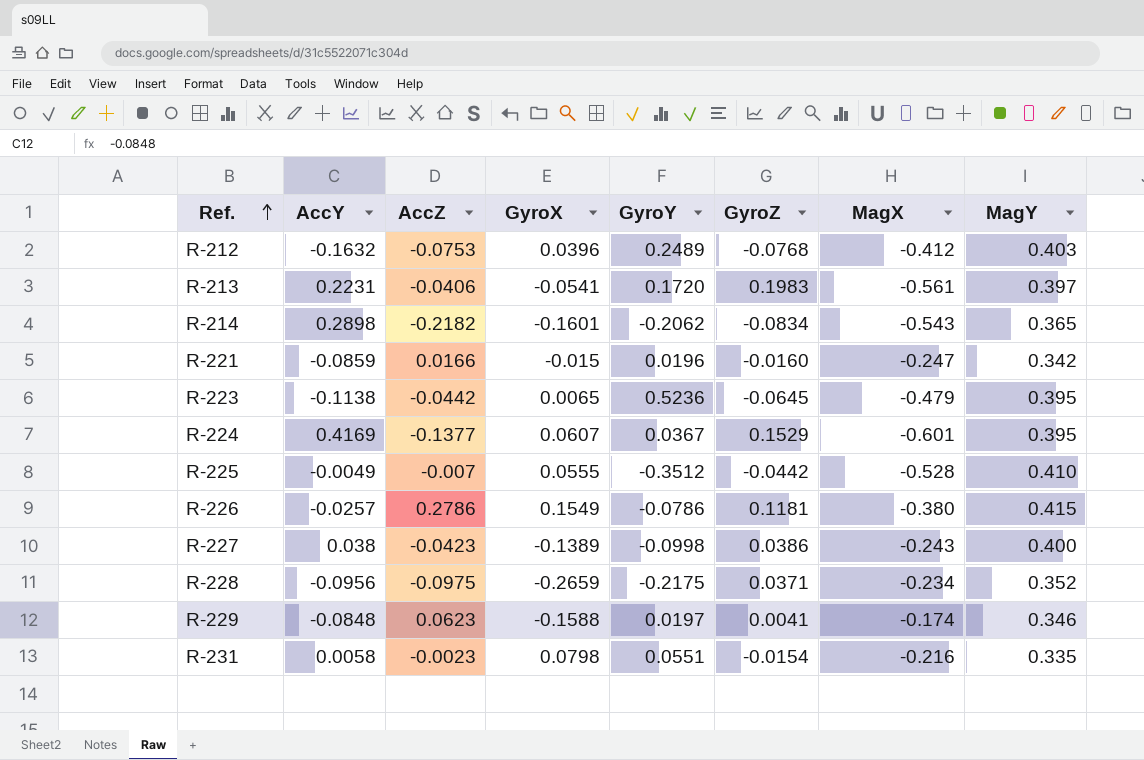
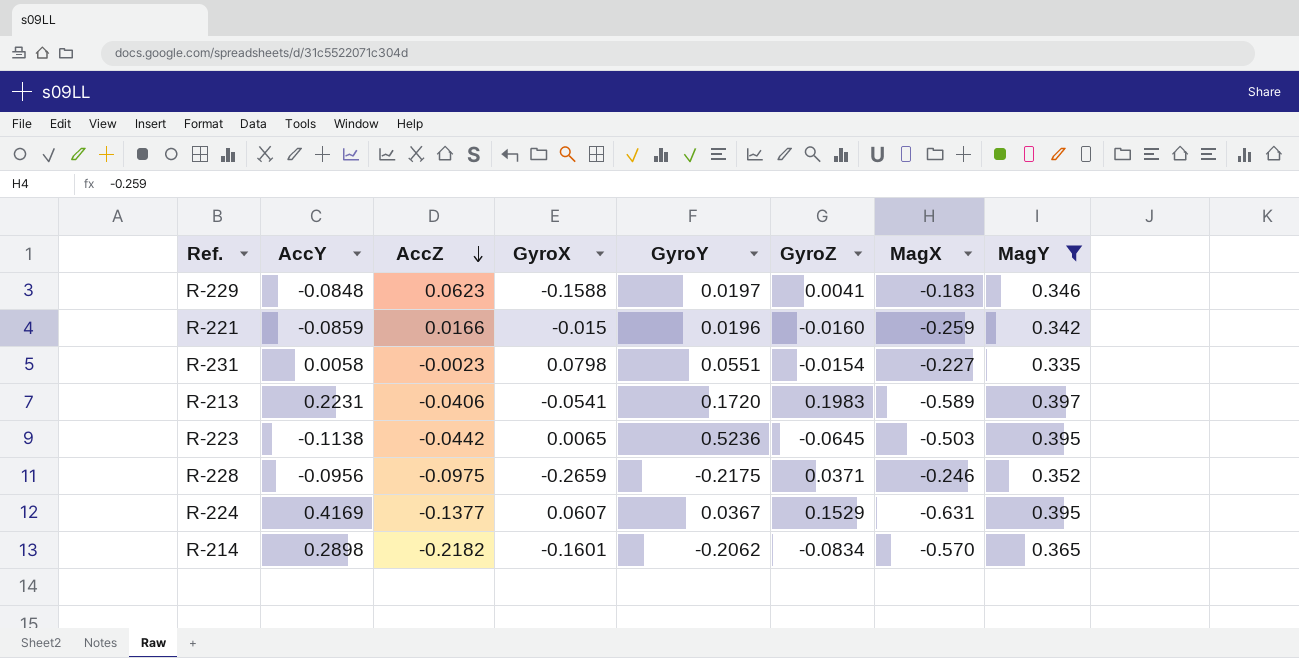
filter: none -> MagY <= 0.397
row order: Ref. ascending -> AccZ descending
R-229 | MagX: -0.174 -> -0.183
R-221 | MagX: -0.247 -> -0.259
R-231 | MagX: -0.216 -> -0.227
R-213 | MagX: -0.561 -> -0.589
R-223 | MagX: -0.479 -> -0.503
R-228 | MagX: -0.234 -> -0.246
R-224 | MagX: -0.601 -> -0.631
R-214 | MagX: -0.543 -> -0.570

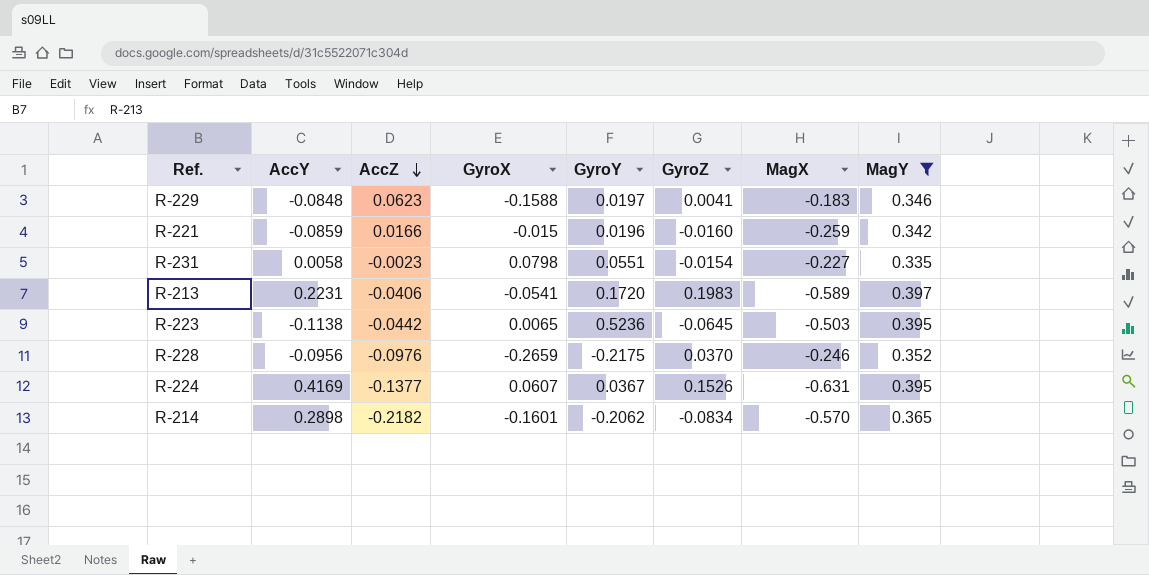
R-228 | AccZ: -0.0975 -> -0.0976
R-228 | GyroZ: 0.0371 -> 0.0370
R-224 | GyroZ: 0.1529 -> 0.1526

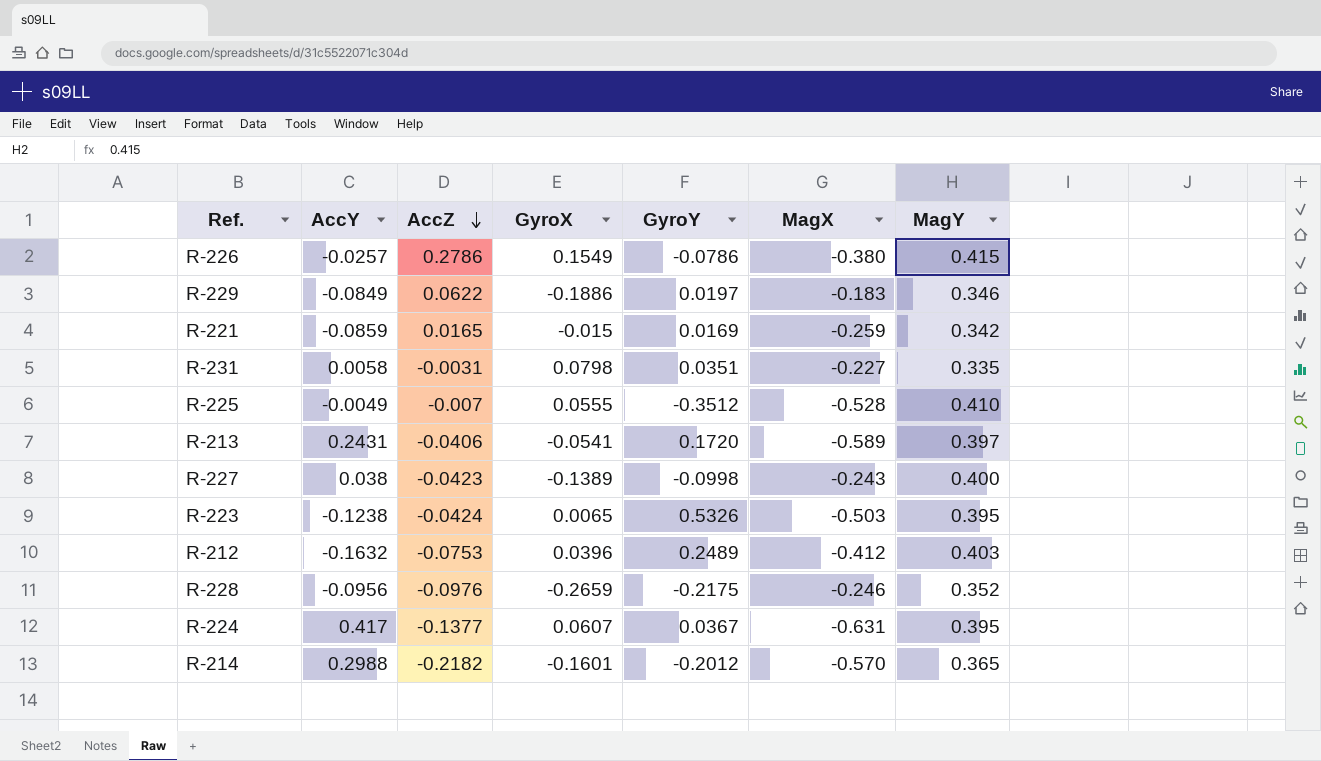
filter: MagY <= 0.397 -> none
column GyroZ | position: 6 -> none
R-229 | AccY: -0.0848 -> -0.0849
R-229 | AccZ: 0.0623 -> 0.0622
R-229 | GyroX: -0.1588 -> -0.1886
R-221 | AccZ: 0.0166 -> 0.0165
R-221 | GyroY: 0.0196 -> 0.0169
R-231 | AccZ: -0.0023 -> -0.0031
R-231 | GyroY: 0.0551 -> 0.0351
R-213 | AccY: 0.2231 -> 0.2431
R-223 | AccY: -0.1138 -> -0.1238
R-223 | AccZ: -0.0442 -> -0.0424
R-223 | GyroY: 0.5236 -> 0.5326
R-224 | AccY: 0.4169 -> 0.417
R-214 | AccY: 0.2898 -> 0.2988
R-214 | GyroY: -0.2062 -> -0.2012

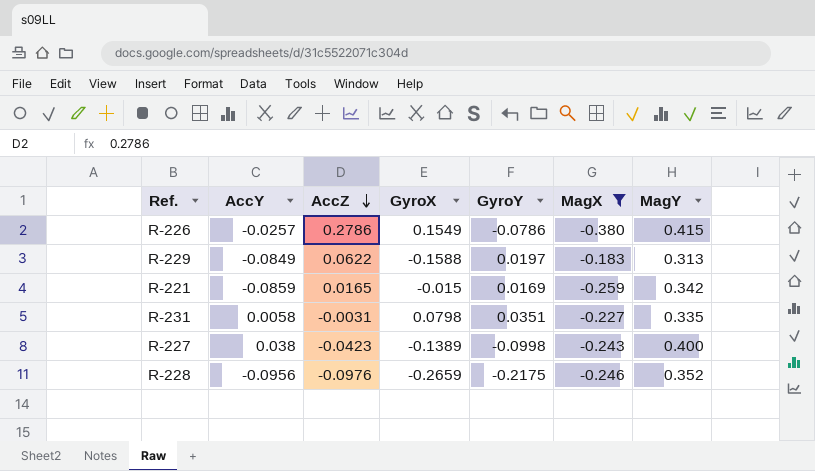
filter: none -> MagX >= -0.380
R-229 | GyroX: -0.1886 -> -0.1588
R-229 | MagY: 0.346 -> 0.313

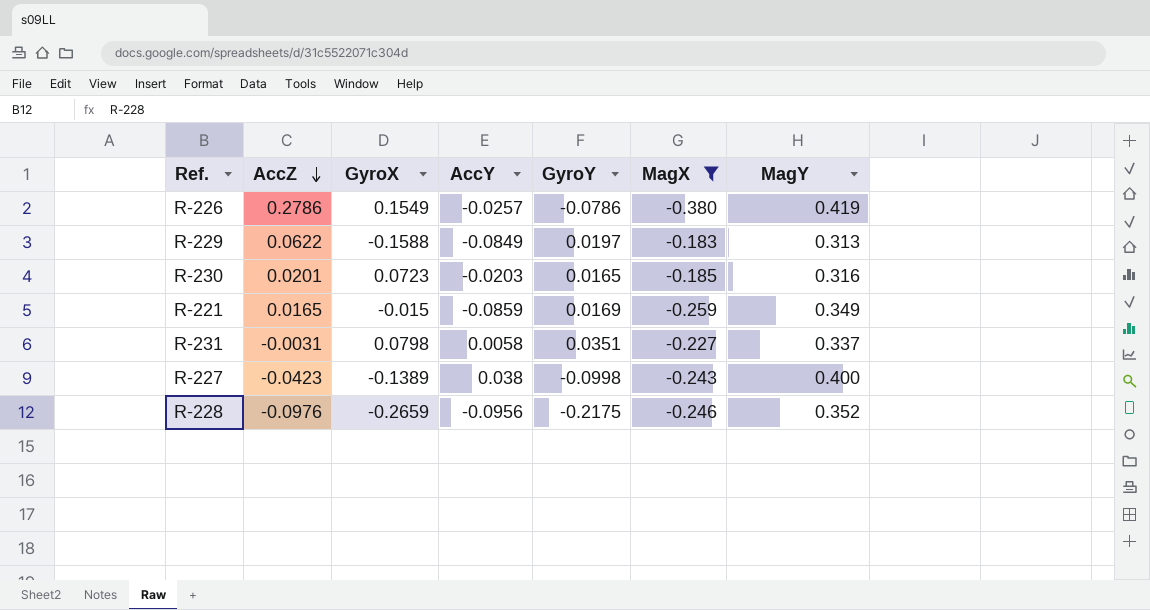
column AccY | position: 2 -> 4
R-226 | MagY: 0.415 -> 0.419
row R-230: none -> 0.0201 | 0.0723 | -0.0203 | 0.0165 | -0.185 | 0.316
R-221 | MagY: 0.342 -> 0.349
R-231 | MagY: 0.335 -> 0.337

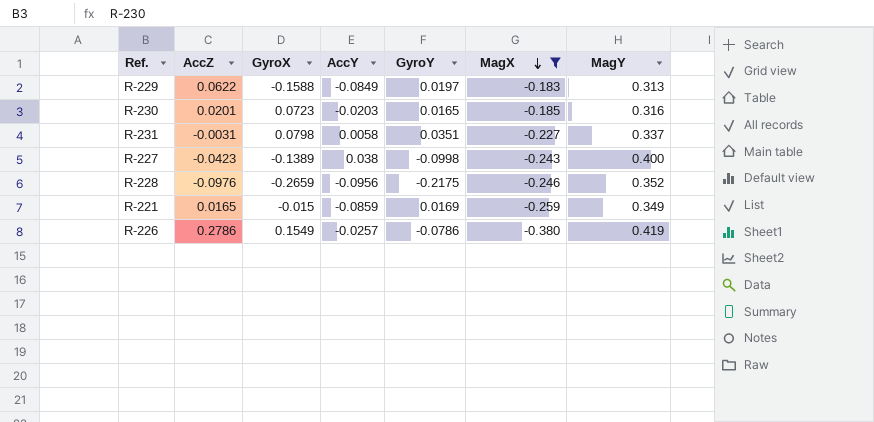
row order: AccZ descending -> MagX descending

